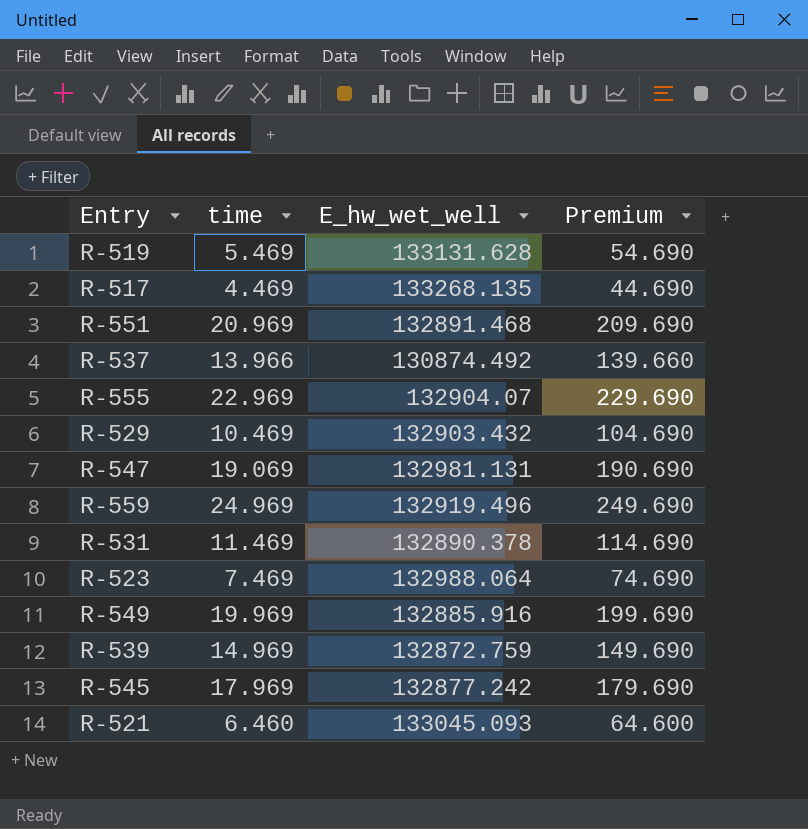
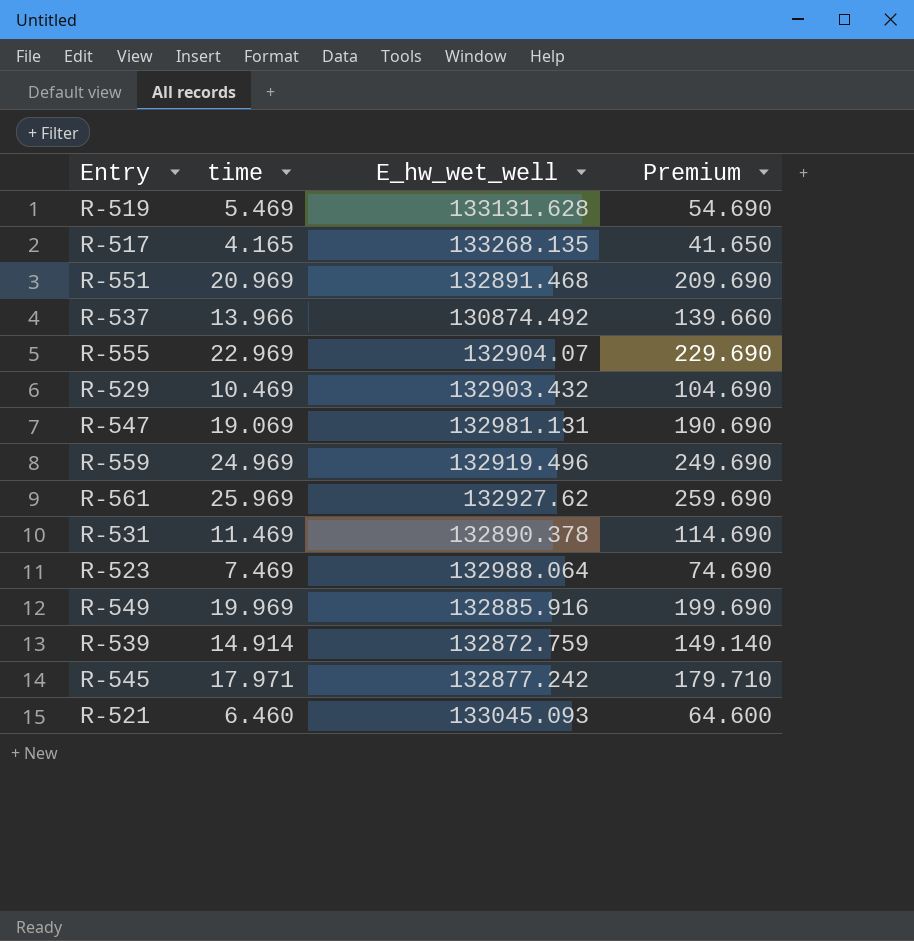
R-517 | time: 4.469 -> 4.165
R-517 | Premium: 44.690 -> 41.650
row R-561: none -> 25.969 | 132927.62 | 259.690
R-539 | time: 14.969 -> 14.914
R-539 | Premium: 149.690 -> 149.140
R-545 | time: 17.969 -> 17.971
R-545 | Premium: 179.690 -> 179.710

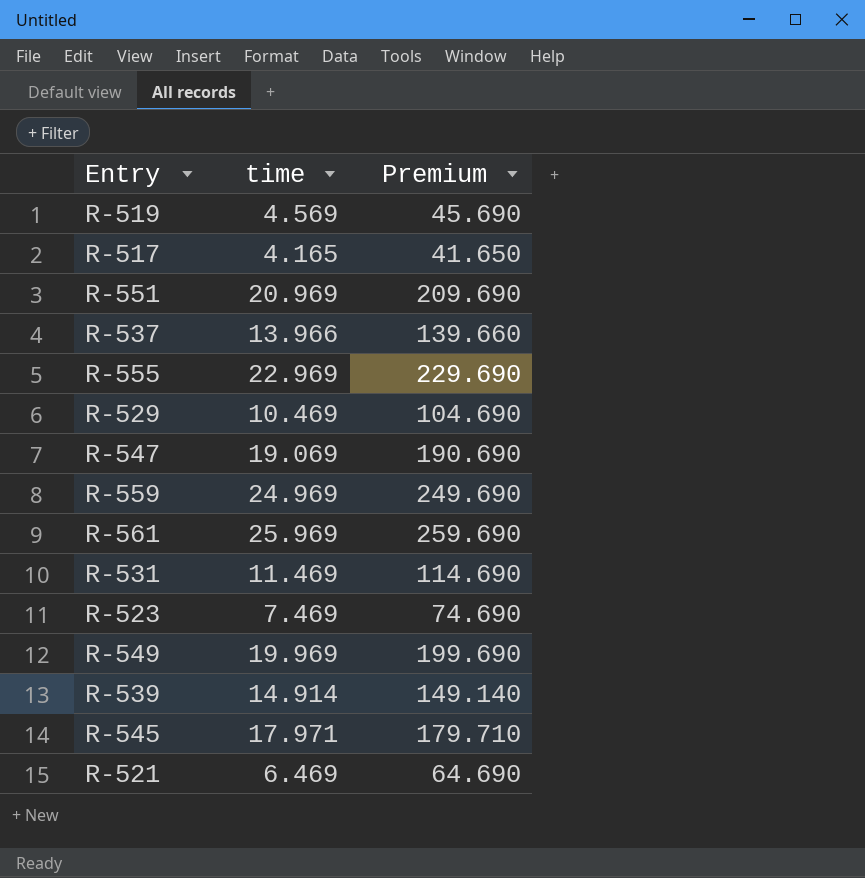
column E_hw_wet_well | position: 3 -> none
R-519 | time: 5.469 -> 4.569
R-519 | Premium: 54.690 -> 45.690
R-521 | time: 6.460 -> 6.469
R-521 | Premium: 64.600 -> 64.690

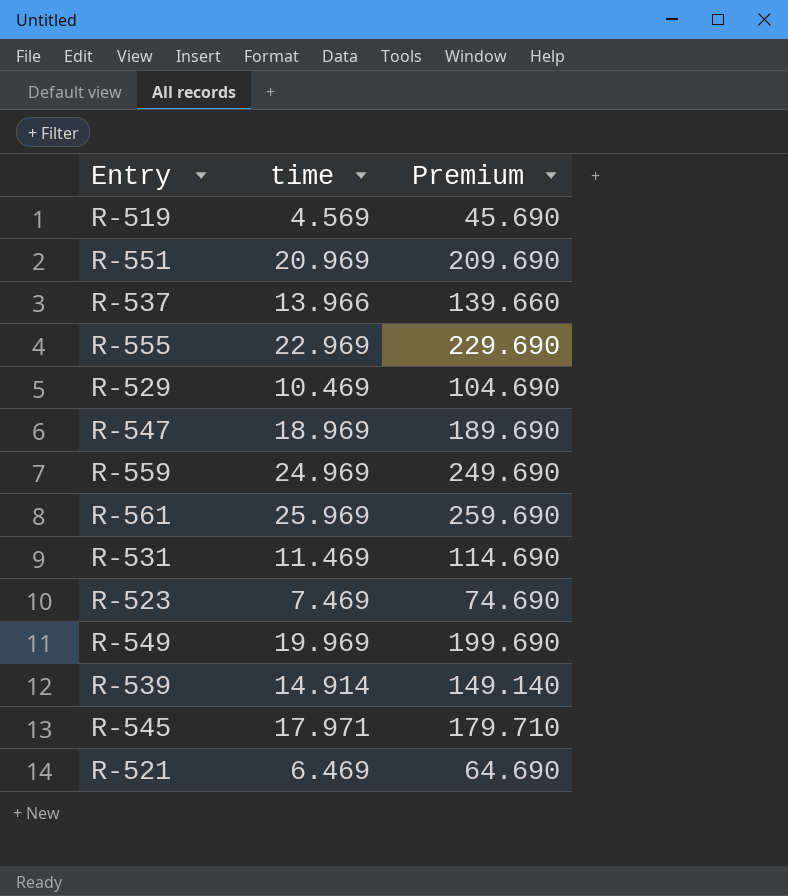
row R-517: 4.165 | 41.650 -> none
R-547 | time: 19.069 -> 18.969
R-547 | Premium: 190.690 -> 189.690

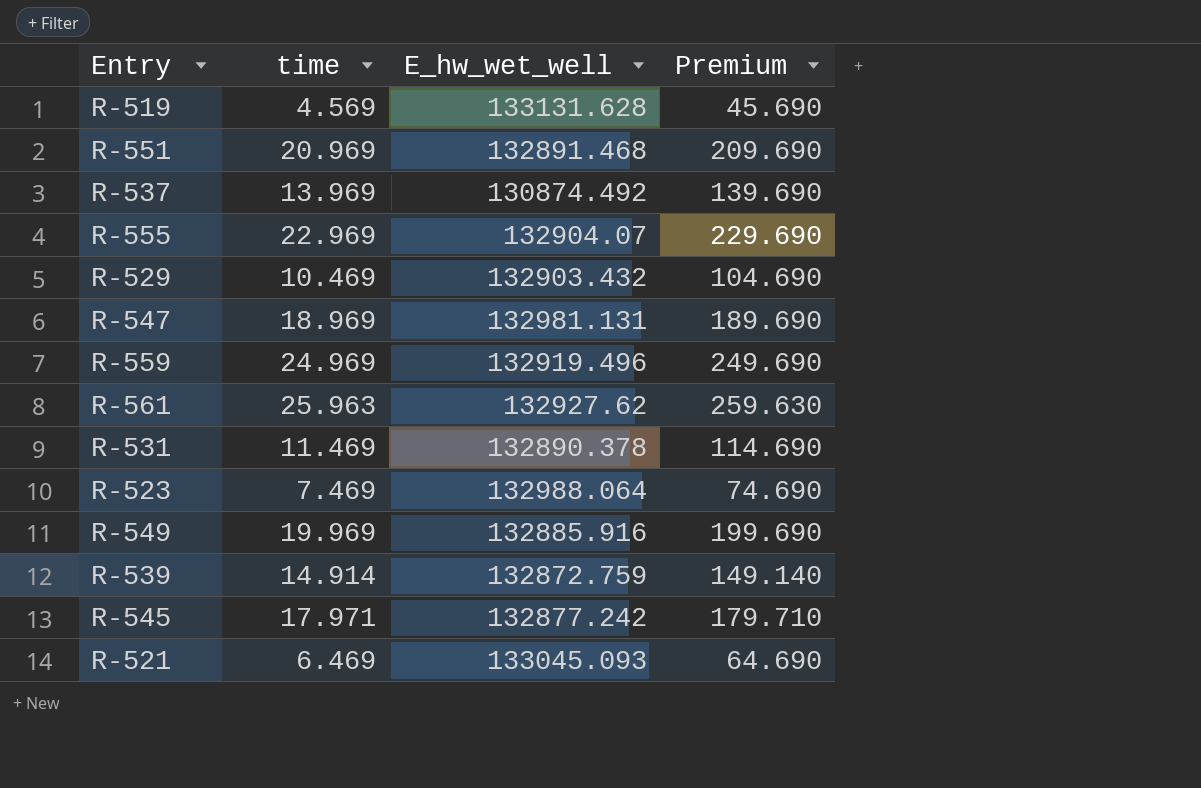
column E_hw_wet_well | position: none -> 3
R-537 | time: 13.966 -> 13.969
R-537 | Premium: 139.660 -> 139.690
R-561 | time: 25.969 -> 25.963
R-561 | Premium: 259.690 -> 259.630

